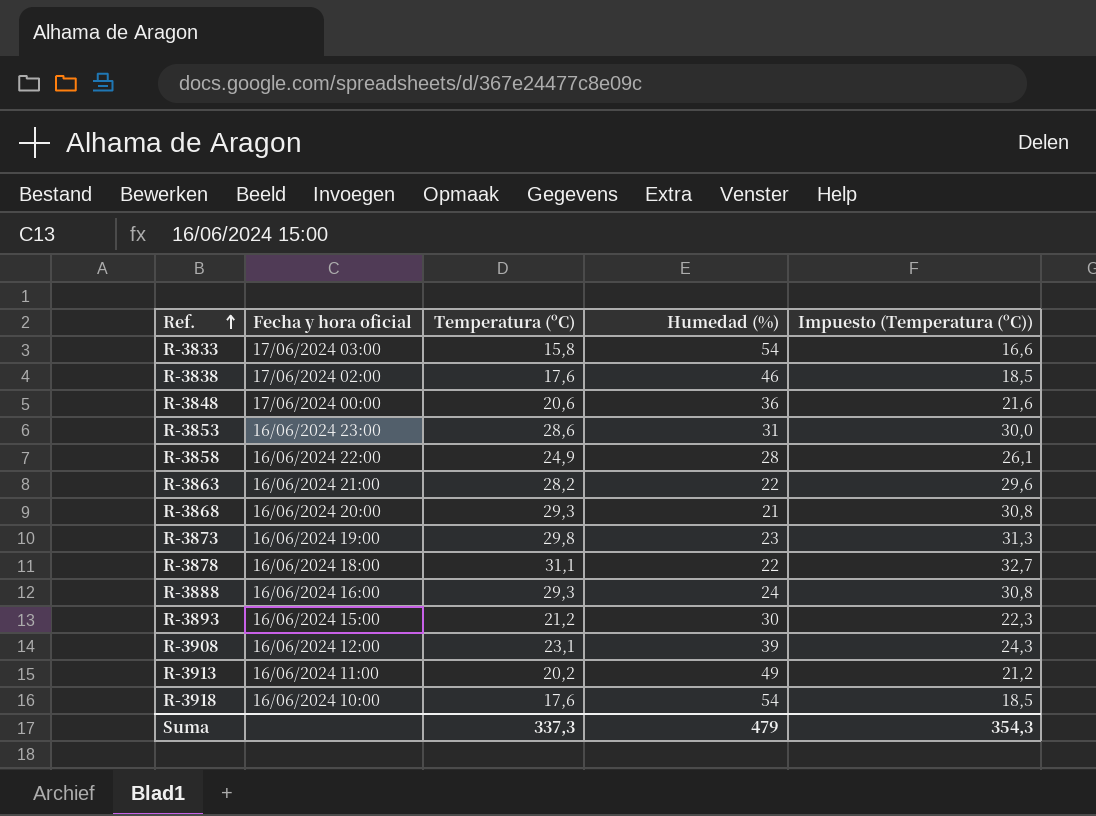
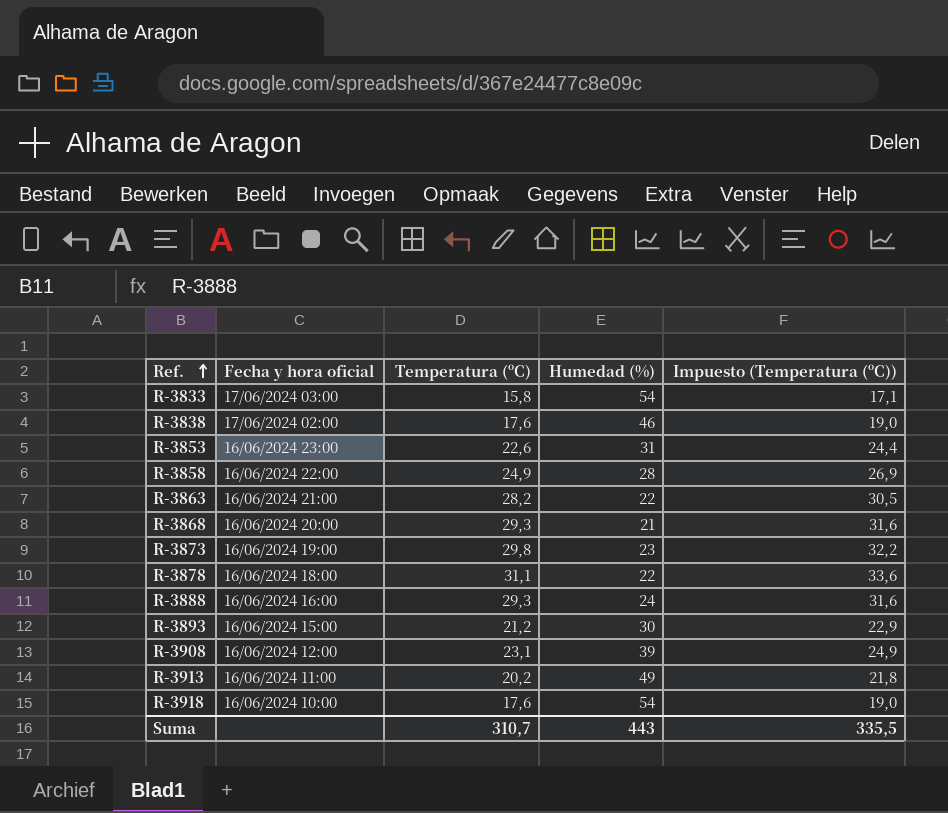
column Impuesto (Temperatura (ºC)) | formula: [Temperatura (ºC)] * 1,05 -> [Temperatura (ºC)] * 1,08
row R-3848: 17/06/2024 00:00 | 20,6 | 36 | 21,6 -> none
R-3853 | Temperatura (ºC): 28,6 -> 22,6
Suma | Temperatura (ºC): 337,3 -> 310,7
Suma | Humedad (%): 479 -> 443
Suma | Impuesto (Temperatura (ºC)): 354,3 -> 335,5

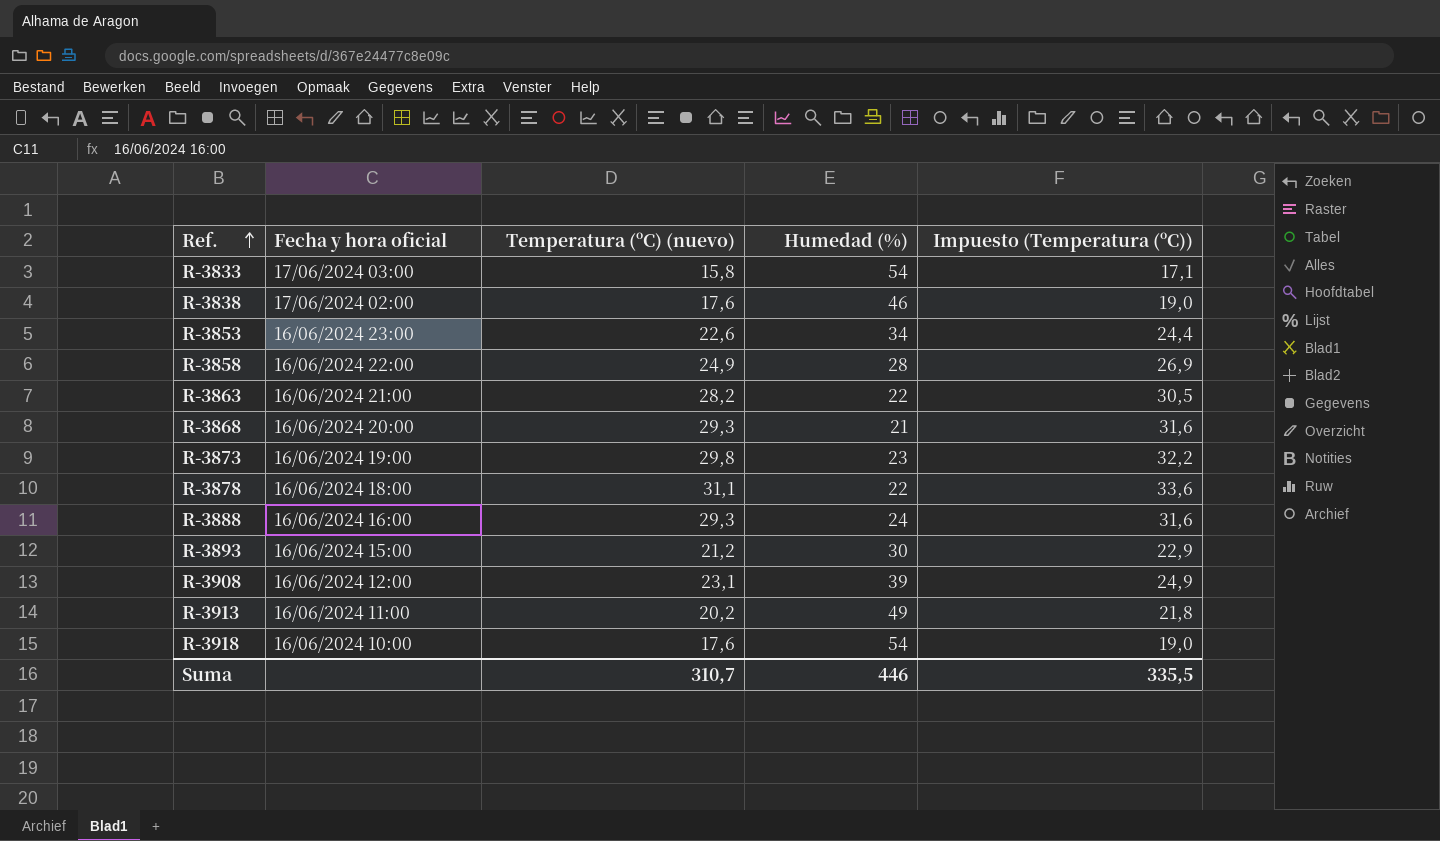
column name: Temperatura (ºC) -> Temperatura (ºC) (nuevo)
R-3853 | Humedad (%): 31 -> 34
Suma | Humedad (%): 443 -> 446

